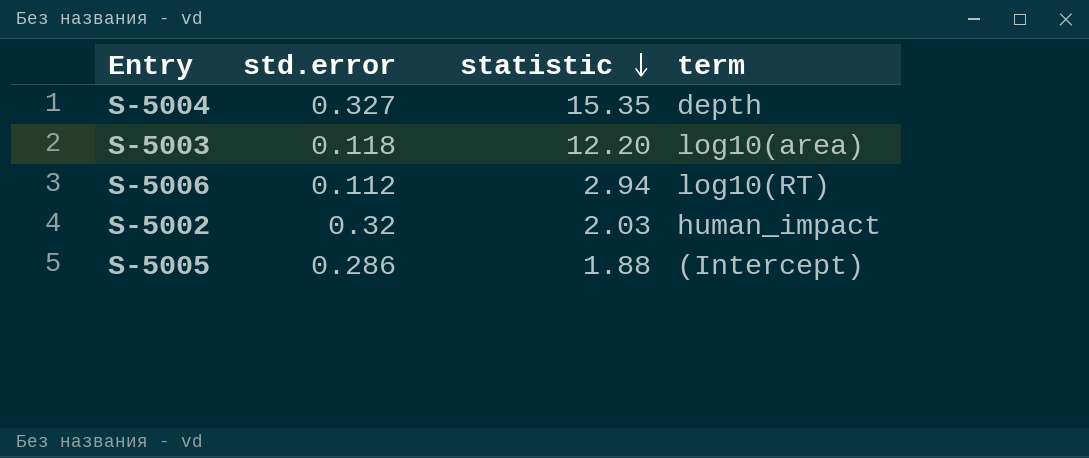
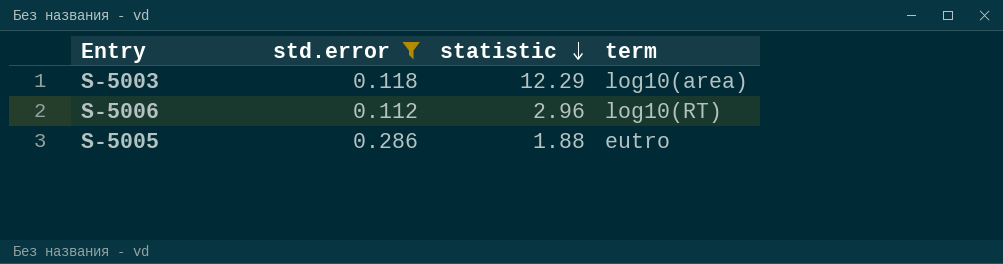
filter: none -> std.error <= 0.286
S-5003 | statistic: 12.20 -> 12.29
S-5006 | statistic: 2.94 -> 2.96
S-5005 | term: (Intercept) -> eutro

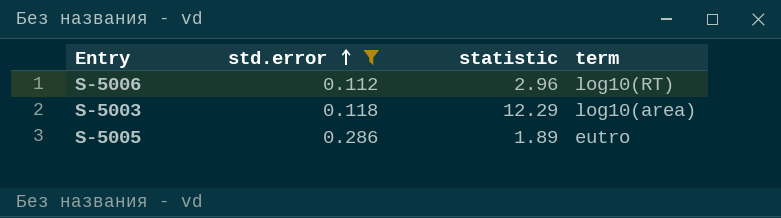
row order: statistic descending -> std.error ascending
S-5005 | statistic: 1.88 -> 1.89

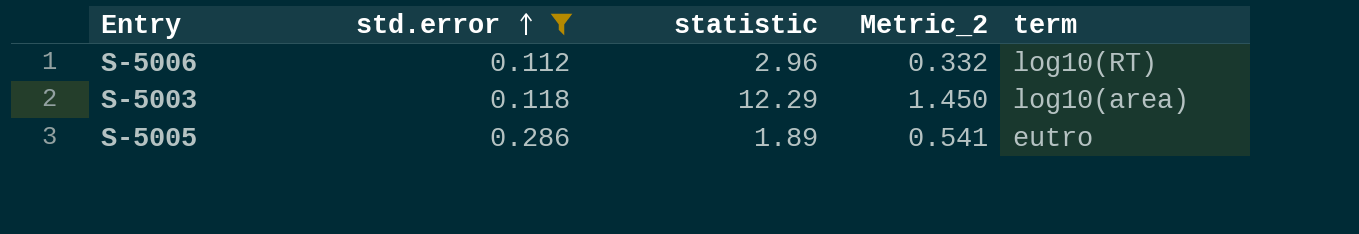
column Metric_2 | formula: none -> [std.error] * [statistic]

